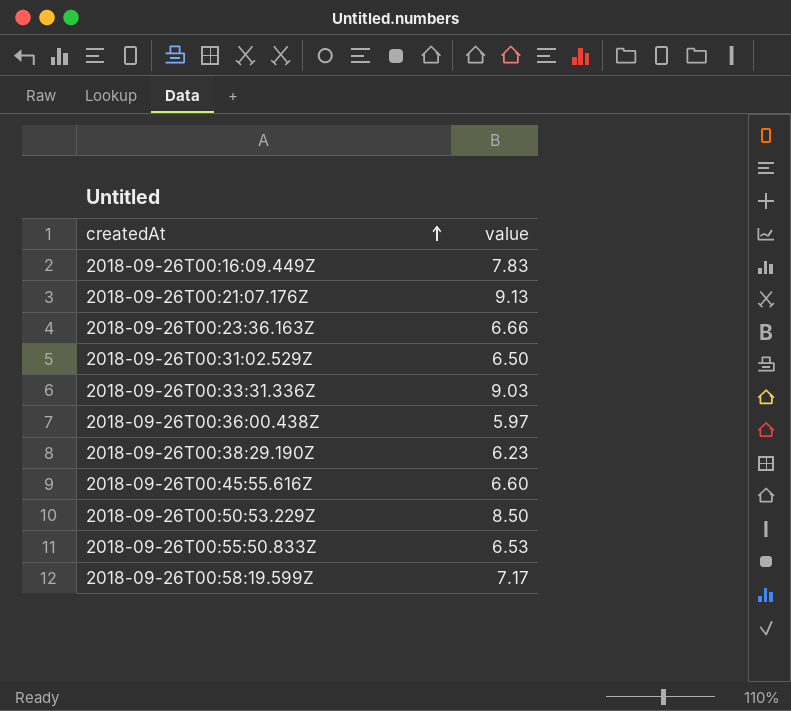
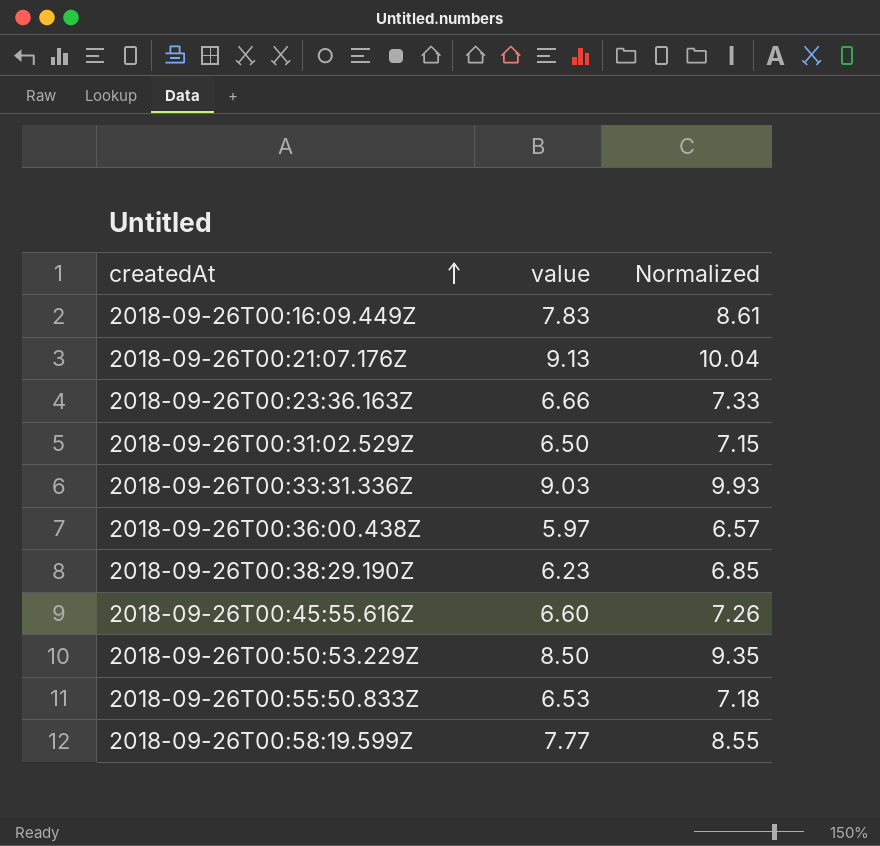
column Normalized | formula: none -> [value] * 1.1
2018-09-26T00:58:19.599Z | value: 7.17 -> 7.77

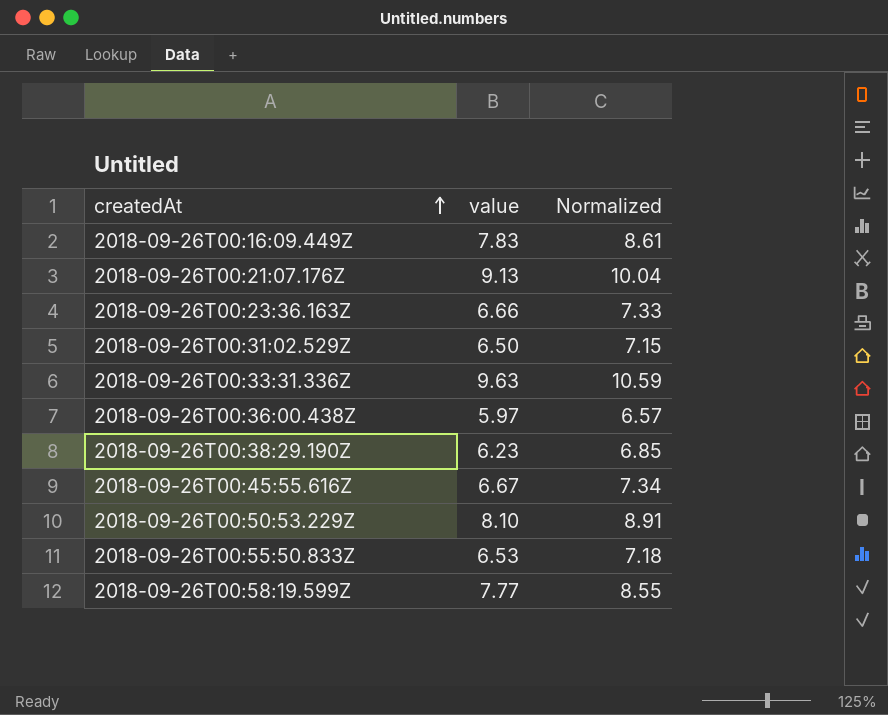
2018-09-26T00:33:31.336Z | value: 9.03 -> 9.63
2018-09-26T00:33:31.336Z | Normalized: 9.93 -> 10.59
2018-09-26T00:45:55.616Z | value: 6.60 -> 6.67
2018-09-26T00:45:55.616Z | Normalized: 7.26 -> 7.34
2018-09-26T00:50:53.229Z | value: 8.50 -> 8.10
2018-09-26T00:50:53.229Z | Normalized: 9.35 -> 8.91

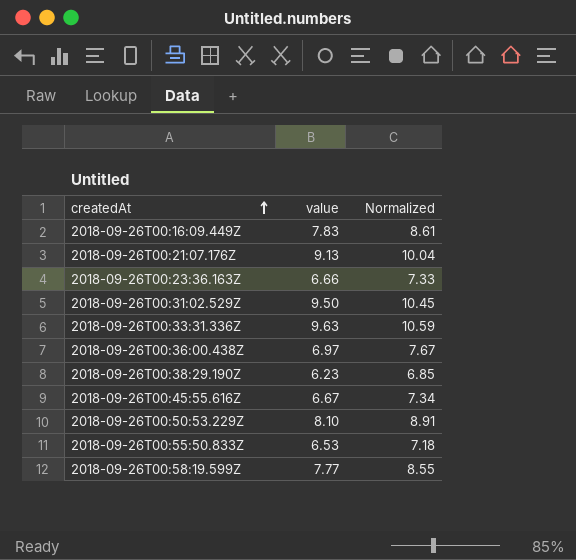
2018-09-26T00:31:02.529Z | value: 6.50 -> 9.50
2018-09-26T00:31:02.529Z | Normalized: 7.15 -> 10.45
2018-09-26T00:36:00.438Z | value: 5.97 -> 6.97
2018-09-26T00:36:00.438Z | Normalized: 6.57 -> 7.67

